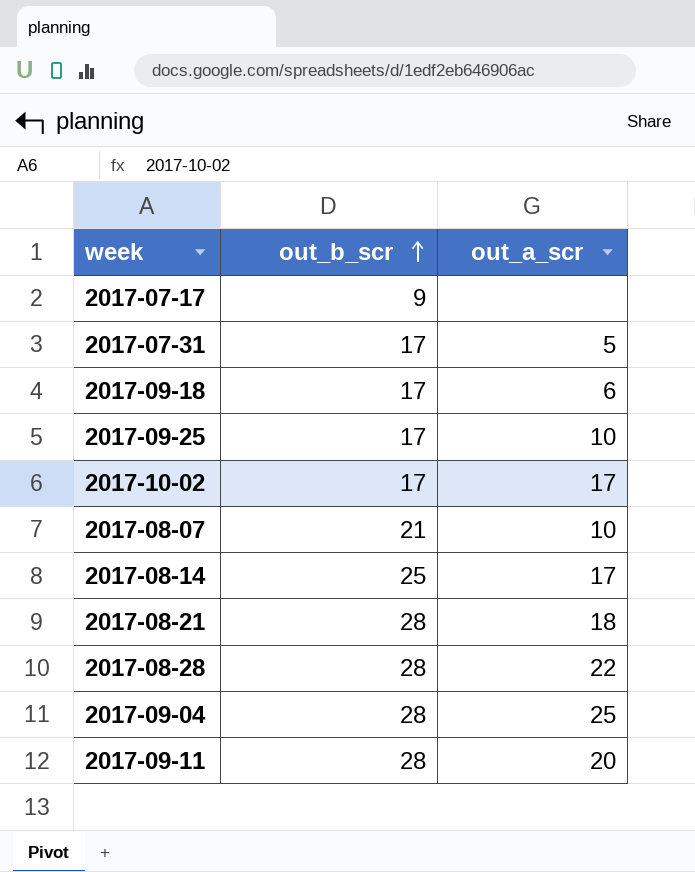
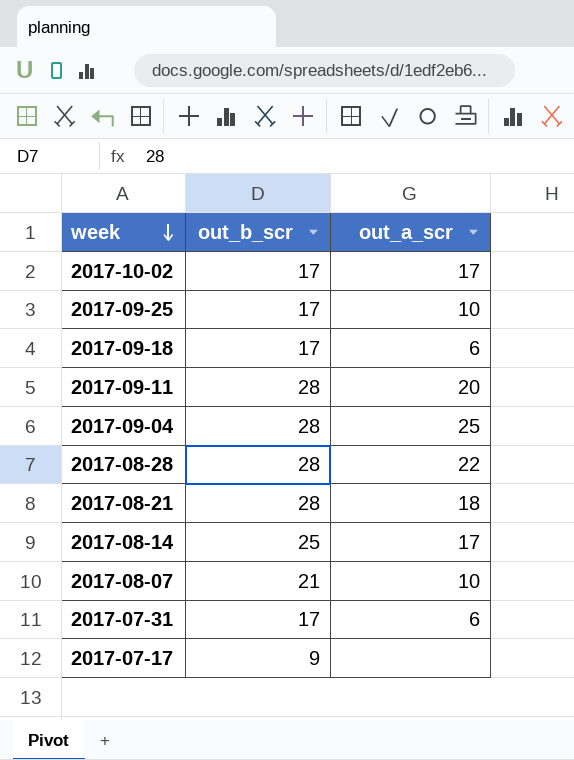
row order: out_b_scr ascending -> week descending
2017-07-31 | out_a_scr: 5 -> 6

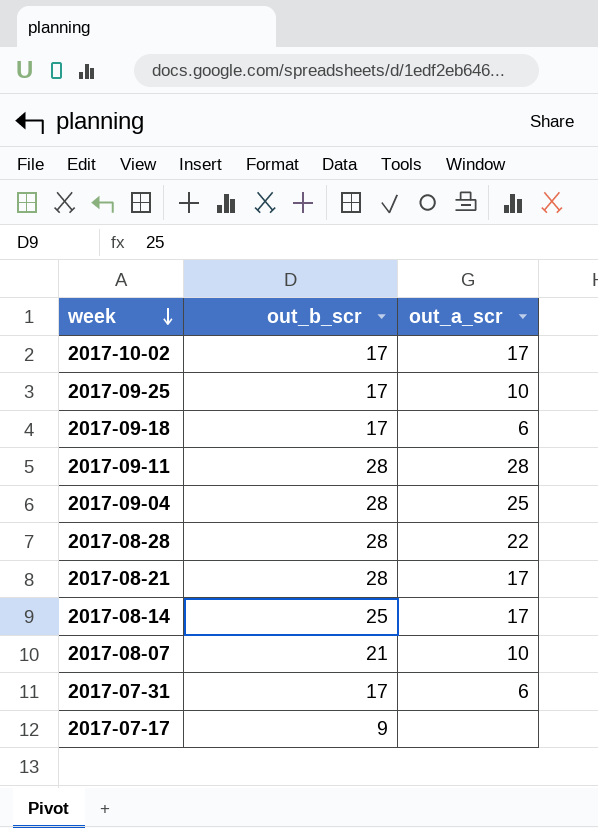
2017-09-11 | out_a_scr: 20 -> 28
2017-08-21 | out_a_scr: 18 -> 17

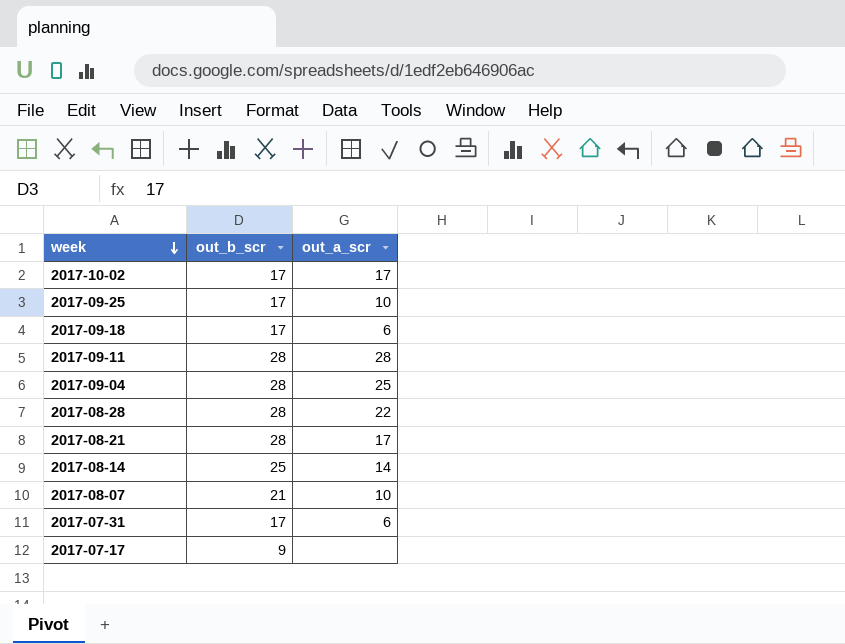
2017-08-14 | out_a_scr: 17 -> 14

